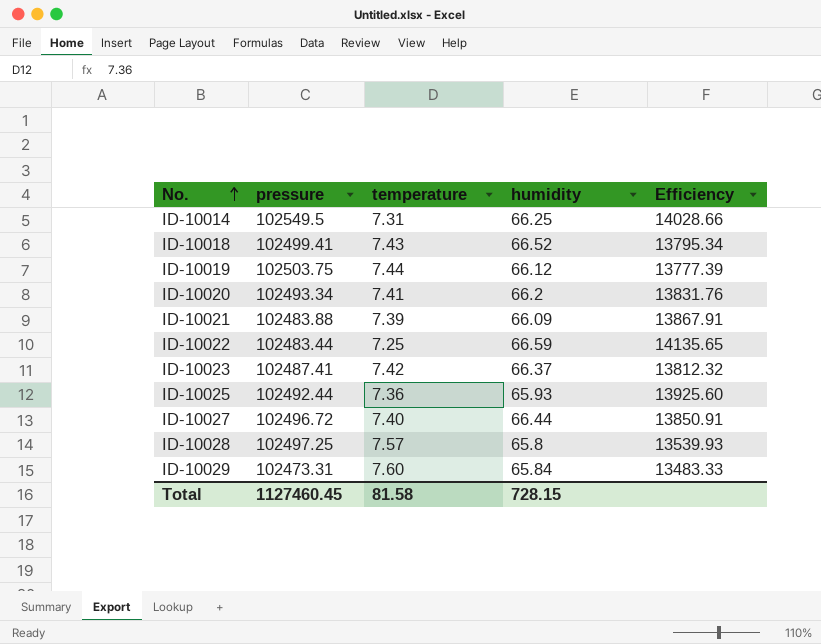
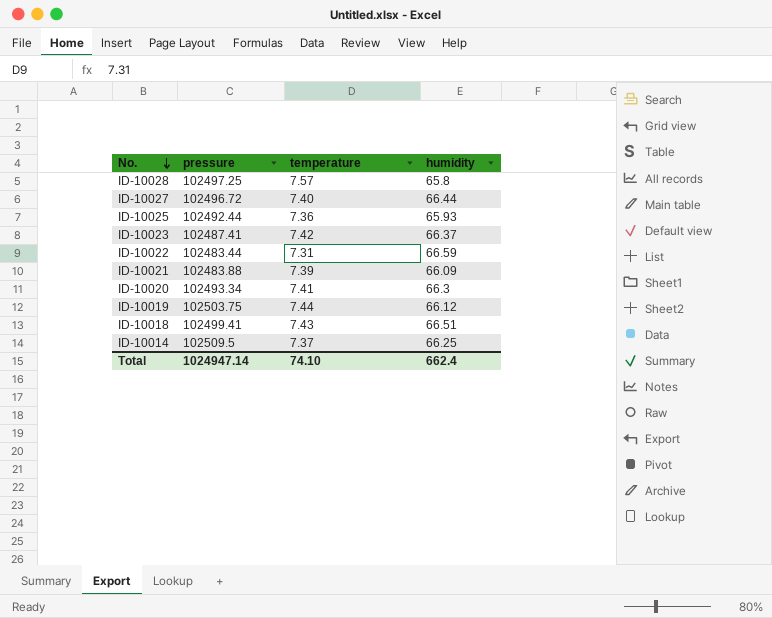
row order: No. ascending -> No. descending
column Efficiency | formula: [pressure] / [temperature] -> none
row ID-10029: 102473.31 | 7.60 | 65.84 | 13483.33 -> none
ID-10022 | temperature: 7.25 -> 7.31
ID-10020 | humidity: 66.2 -> 66.3
ID-10018 | humidity: 66.52 -> 66.51
ID-10014 | pressure: 102549.5 -> 102509.5
ID-10014 | temperature: 7.31 -> 7.37
Total | pressure: 1127460.45 -> 1024947.14
Total | temperature: 81.58 -> 74.10
Total | humidity: 728.15 -> 662.4

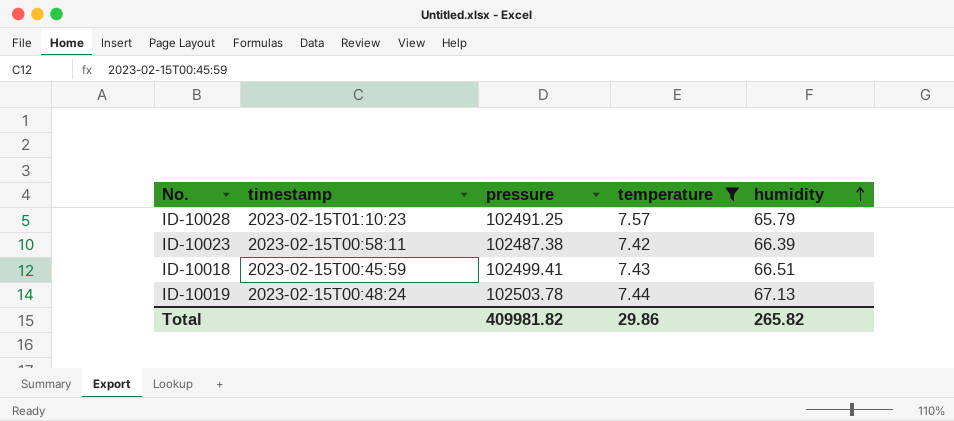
filter: none -> temperature >= 7.42
row order: No. descending -> humidity ascending
column timestamp | position: none -> 2
ID-10028 | pressure: 102497.25 -> 102491.25
ID-10028 | humidity: 65.8 -> 65.79
ID-10023 | pressure: 102487.41 -> 102487.38
ID-10023 | humidity: 66.37 -> 66.39
ID-10019 | pressure: 102503.75 -> 102503.78
ID-10019 | humidity: 66.12 -> 67.13
Total | pressure: 1024947.14 -> 409981.82
Total | temperature: 74.10 -> 29.86
Total | humidity: 662.4 -> 265.82

